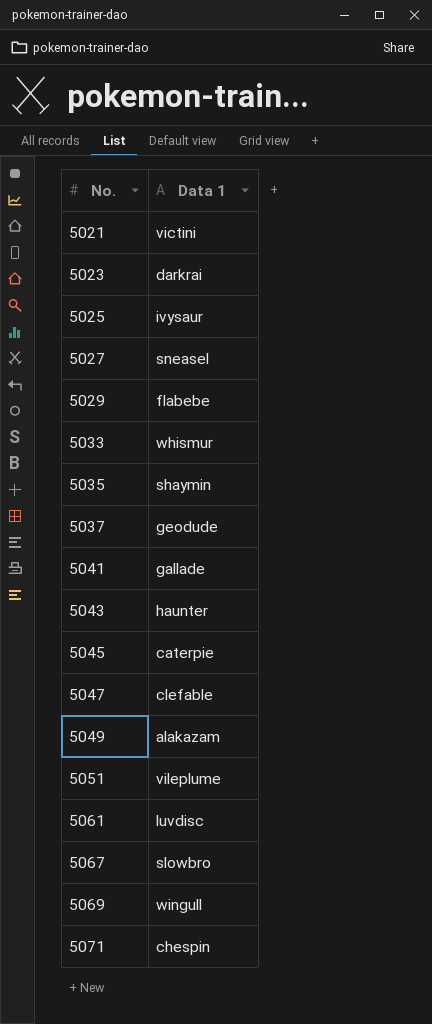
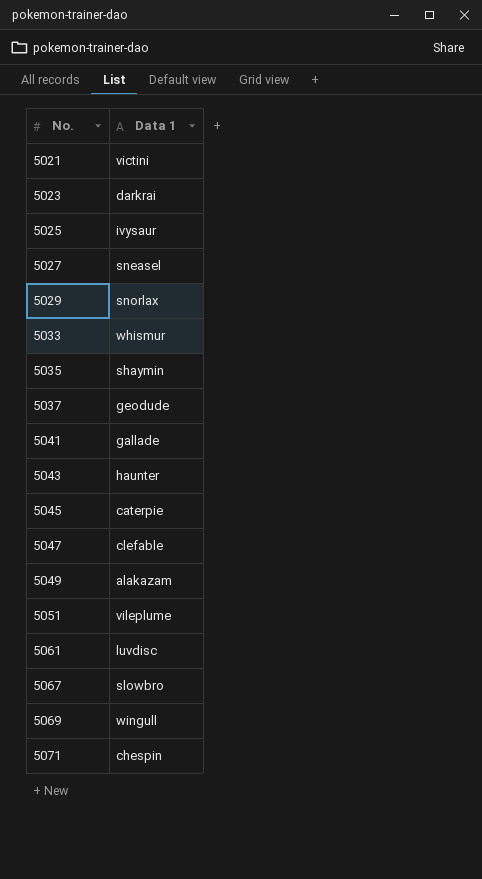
5029 | Data 1: flabebe -> snorlax

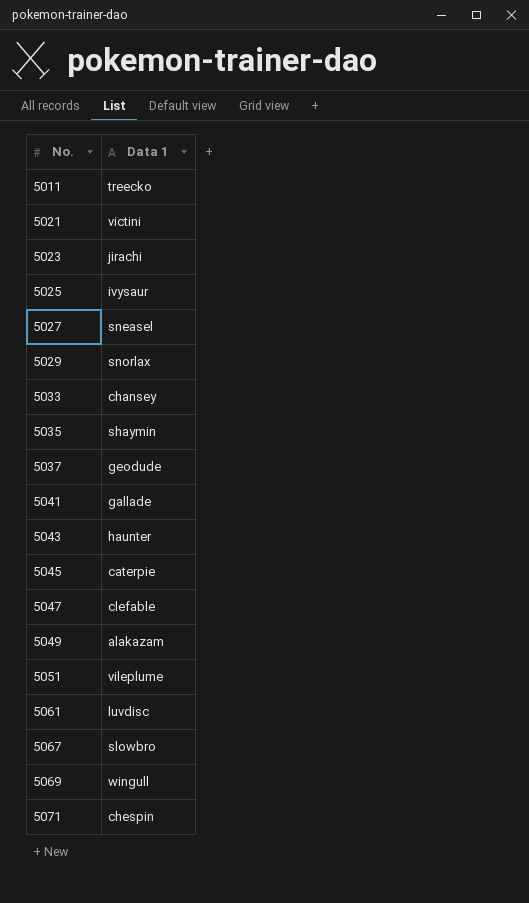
row 5011: none -> treecko
5023 | Data 1: darkrai -> jirachi
5033 | Data 1: whismur -> chansey

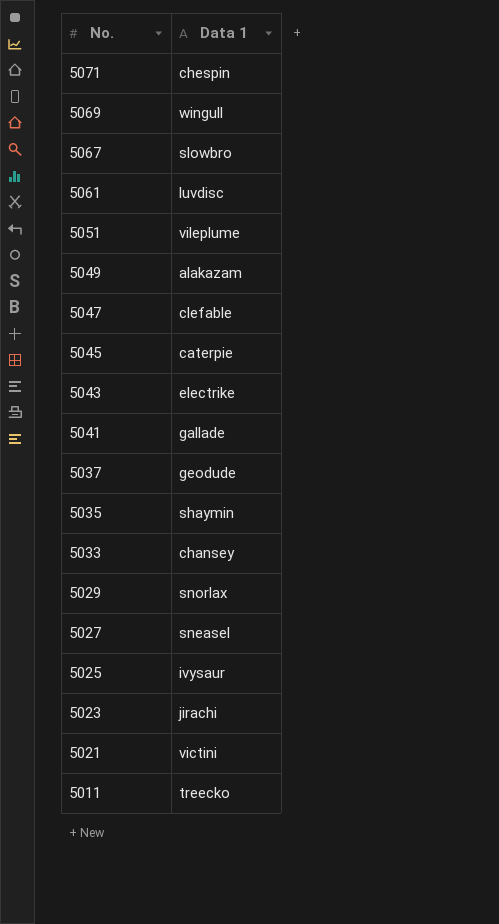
row order: No. ascending -> No. descending
5043 | Data 1: haunter -> electrike

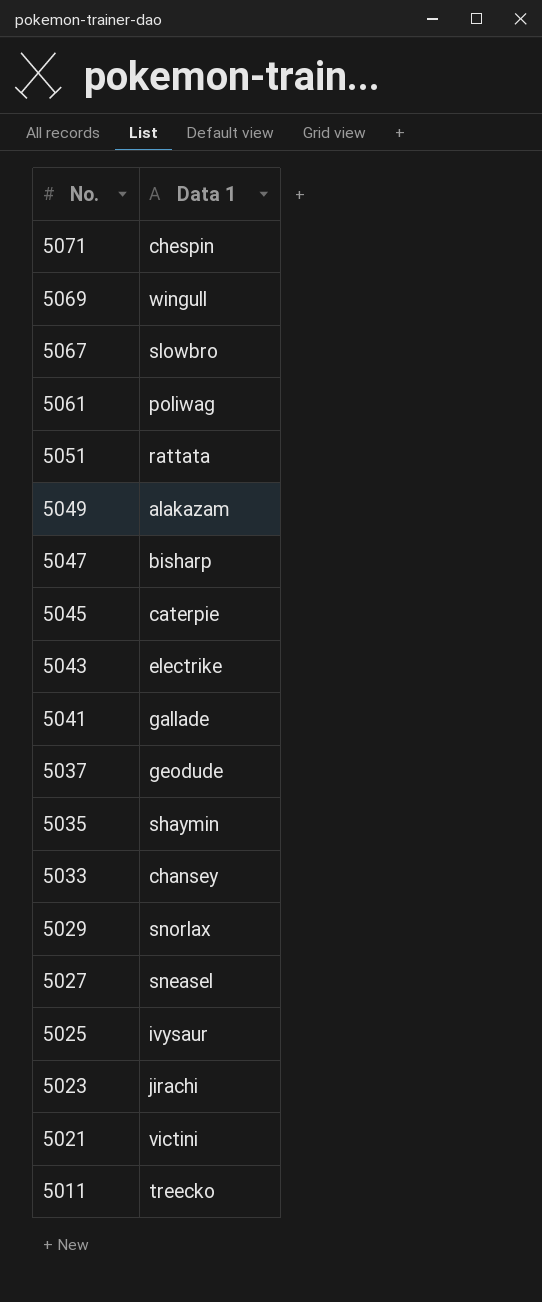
5061 | Data 1: luvdisc -> poliwag
5051 | Data 1: vileplume -> rattata
5047 | Data 1: clefable -> bisharp

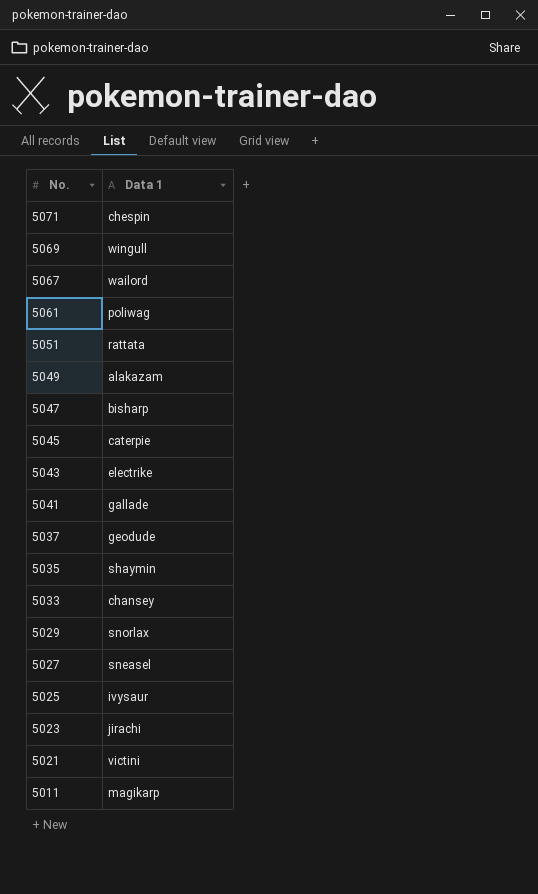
5067 | Data 1: slowbro -> wailord
5011 | Data 1: treecko -> magikarp

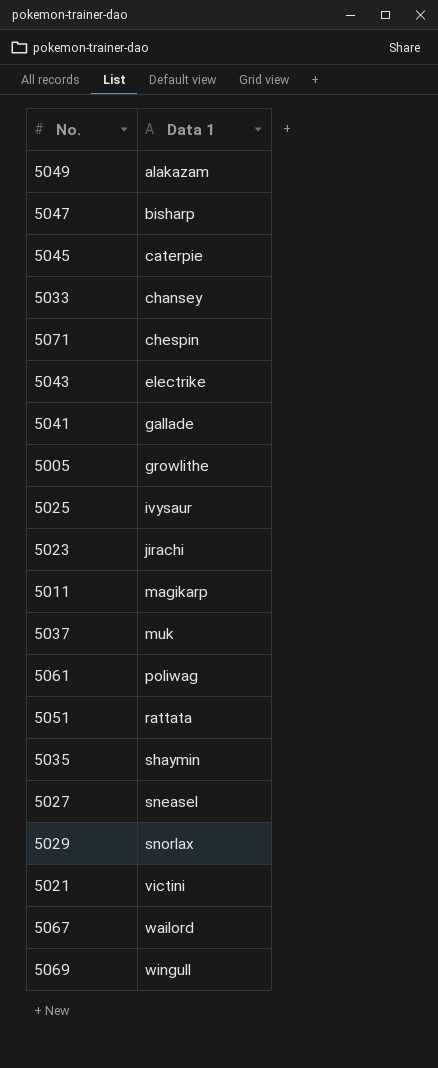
row order: No. descending -> Data 1 ascending
row 5005: none -> growlithe
5037 | Data 1: geodude -> muk

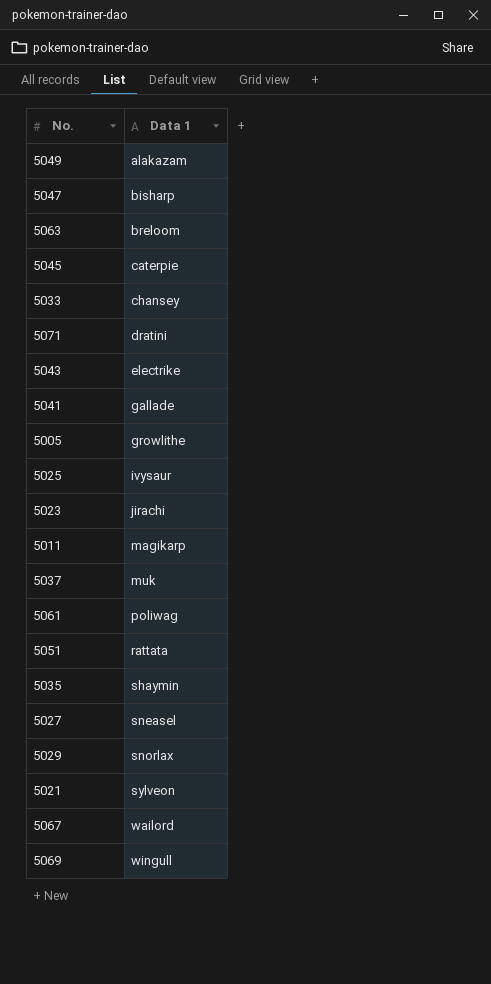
row 5063: none -> breloom
5071 | Data 1: chespin -> dratini
5021 | Data 1: victini -> sylveon

